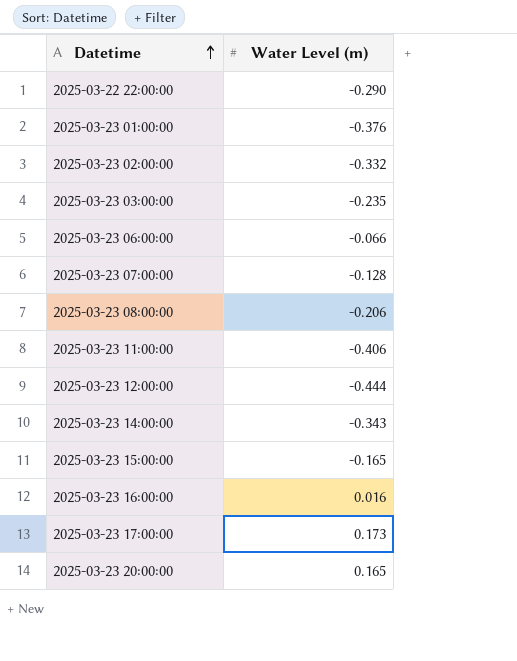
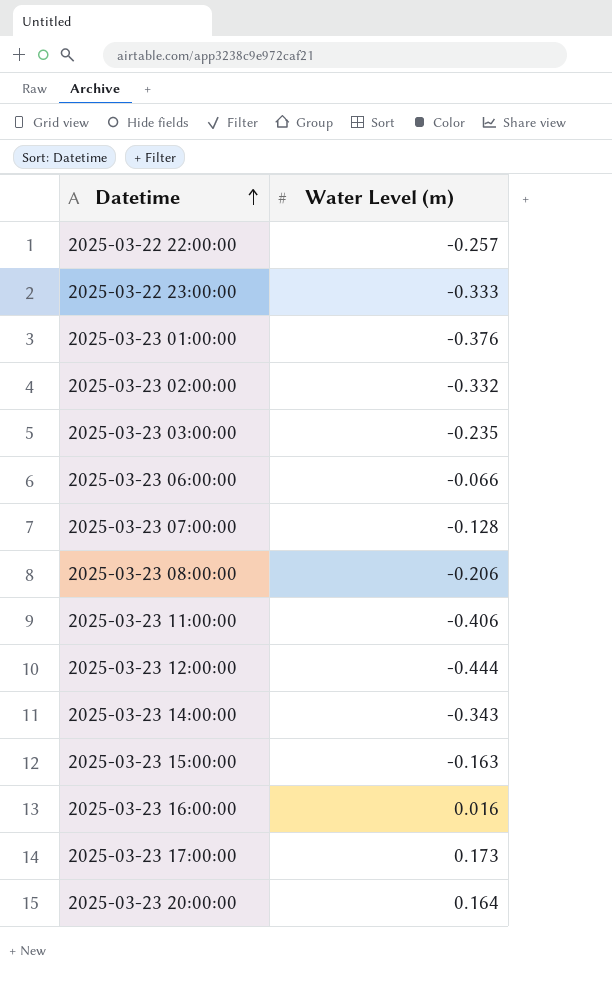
2025-03-22 22:00:00 | Water Level (m): -0.290 -> -0.257
row 2025-03-22 23:00:00: none -> -0.333
2025-03-23 15:00:00 | Water Level (m): -0.165 -> -0.163
2025-03-23 20:00:00 | Water Level (m): 0.165 -> 0.164

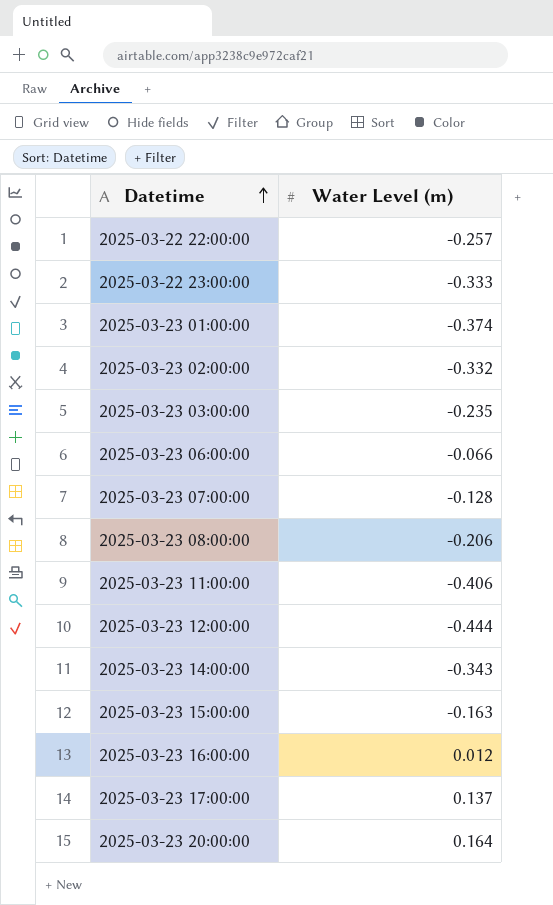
2025-03-23 01:00:00 | Water Level (m): -0.376 -> -0.374
2025-03-23 16:00:00 | Water Level (m): 0.016 -> 0.012
2025-03-23 17:00:00 | Water Level (m): 0.173 -> 0.137

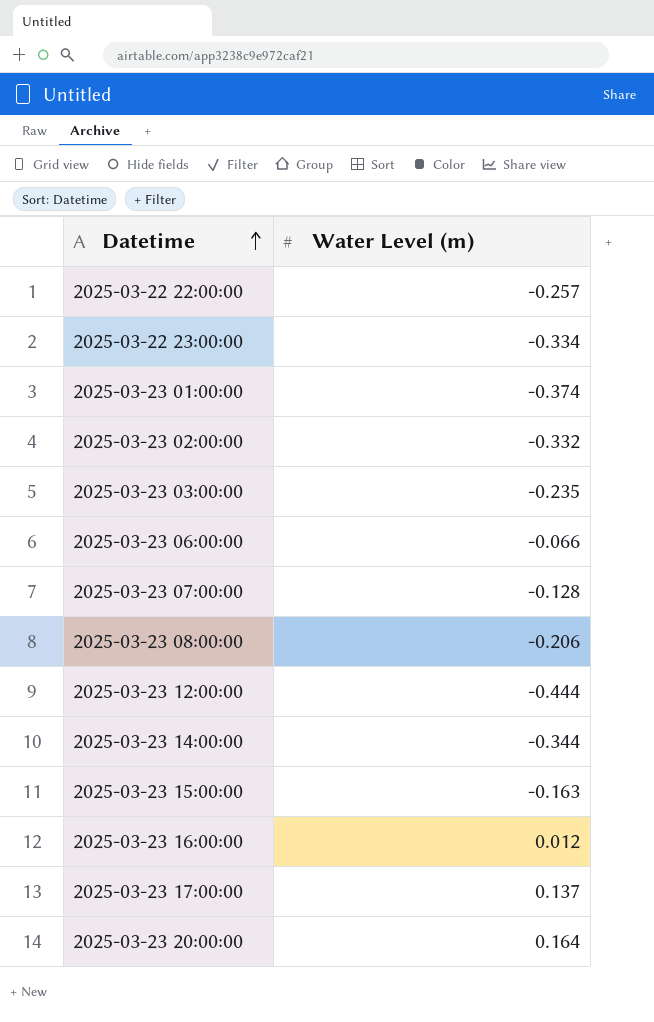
row 2025-03-23 11:00:00: -0.406 -> none
2025-03-22 23:00:00 | Water Level (m): -0.333 -> -0.334
2025-03-23 14:00:00 | Water Level (m): -0.343 -> -0.344

